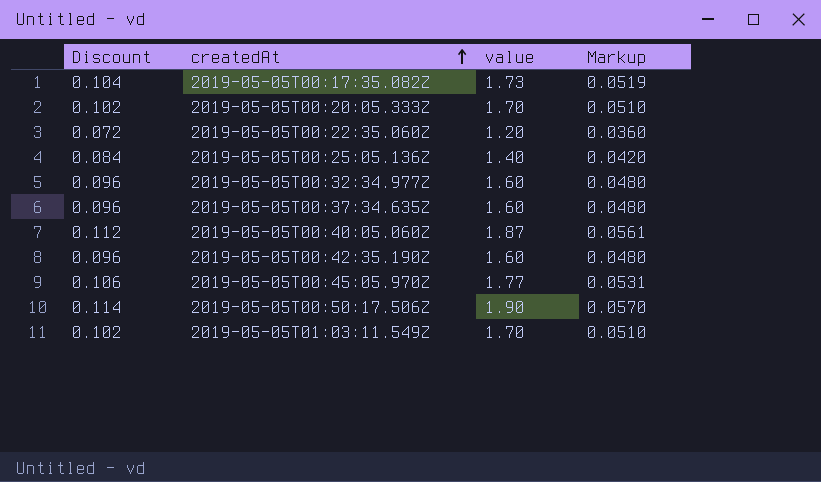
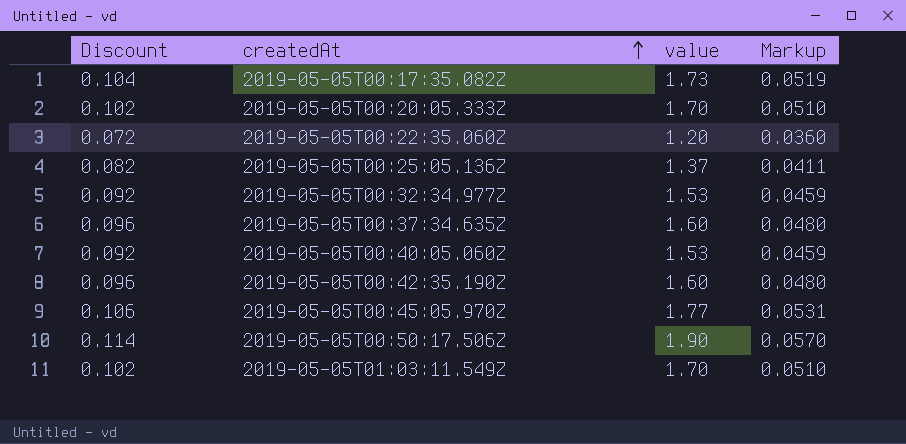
2019-05-05T00:25:05.136Z | Discount: 0.084 -> 0.082
2019-05-05T00:25:05.136Z | value: 1.40 -> 1.37
2019-05-05T00:25:05.136Z | Markup: 0.0420 -> 0.0411
2019-05-05T00:32:34.977Z | Discount: 0.096 -> 0.092
2019-05-05T00:32:34.977Z | value: 1.60 -> 1.53
2019-05-05T00:32:34.977Z | Markup: 0.0480 -> 0.0459
2019-05-05T00:40:05.060Z | Discount: 0.112 -> 0.092
2019-05-05T00:40:05.060Z | value: 1.87 -> 1.53
2019-05-05T00:40:05.060Z | Markup: 0.0561 -> 0.0459

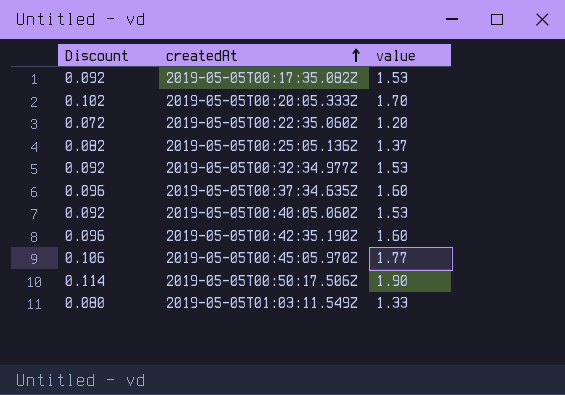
column Markup | formula: [value] * 0.03 -> none
2019-05-05T00:17:35.082Z | Discount: 0.104 -> 0.092
2019-05-05T00:17:35.082Z | value: 1.73 -> 1.53
2019-05-05T01:03:11.549Z | Discount: 0.102 -> 0.080
2019-05-05T01:03:11.549Z | value: 1.70 -> 1.33

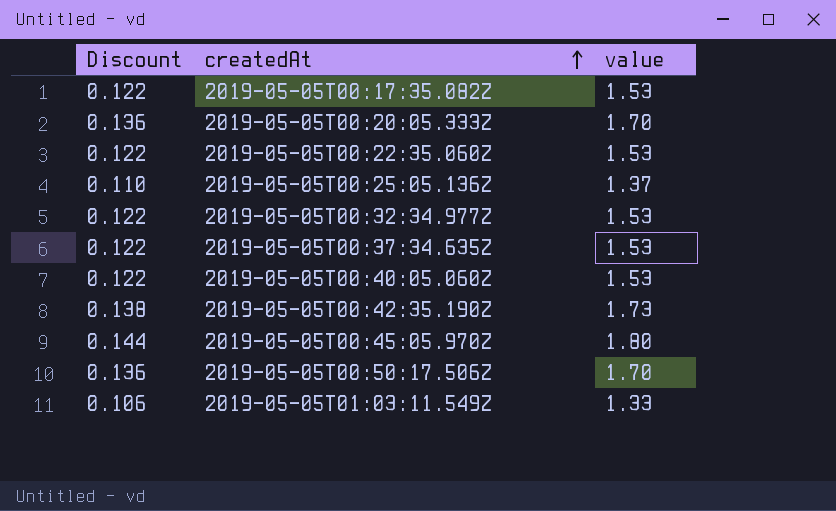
column Discount | formula: [value] * 0.06 -> [value] * 0.08
2019-05-05T00:22:35.060Z | value: 1.20 -> 1.53
2019-05-05T00:37:34.635Z | value: 1.60 -> 1.53
2019-05-05T00:42:35.190Z | value: 1.60 -> 1.73
2019-05-05T00:45:05.970Z | value: 1.77 -> 1.80
2019-05-05T00:50:17.506Z | value: 1.90 -> 1.70

